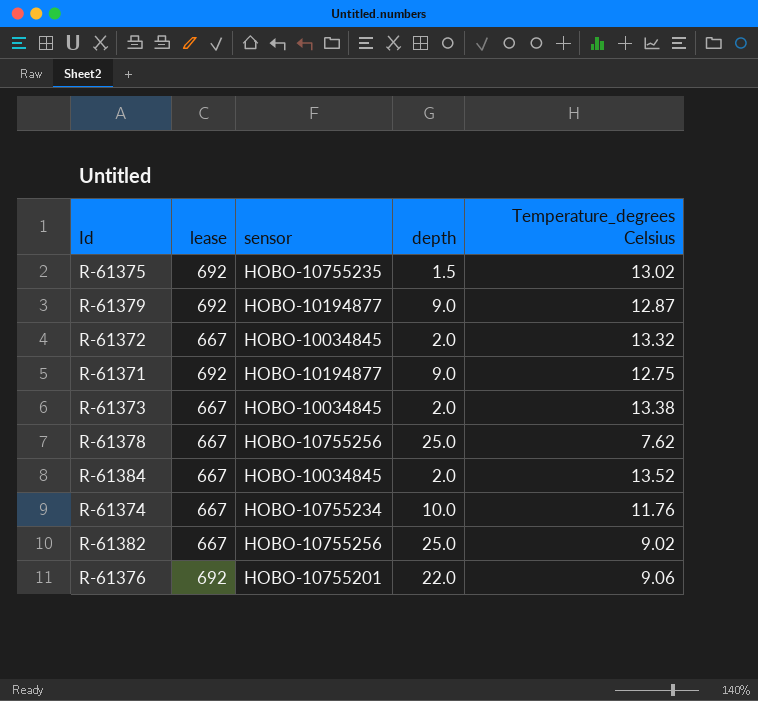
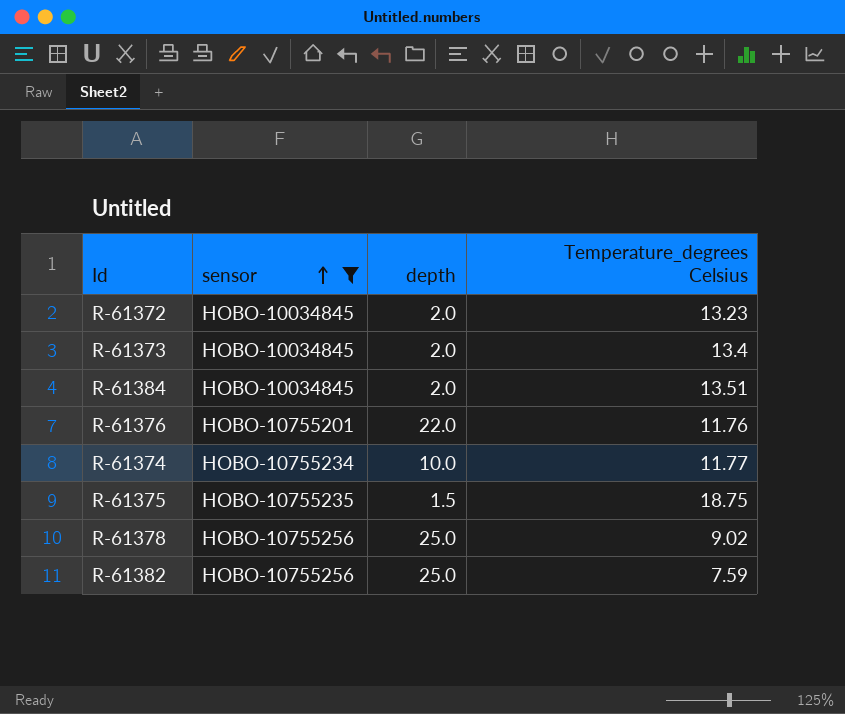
filter: none -> sensor != HOBO-10194877
row order: none -> sensor ascending
column lease | position: 2 -> none
R-61372 | Temperature_degrees Celsius: 13.32 -> 13.23
R-61373 | Temperature_degrees Celsius: 13.38 -> 13.4
R-61384 | Temperature_degrees Celsius: 13.52 -> 13.51
R-61376 | Temperature_degrees Celsius: 9.06 -> 11.76
R-61374 | Temperature_degrees Celsius: 11.76 -> 11.77
R-61375 | Temperature_degrees Celsius: 13.02 -> 18.75
R-61378 | Temperature_degrees Celsius: 7.62 -> 9.02
R-61382 | Temperature_degrees Celsius: 9.02 -> 7.59

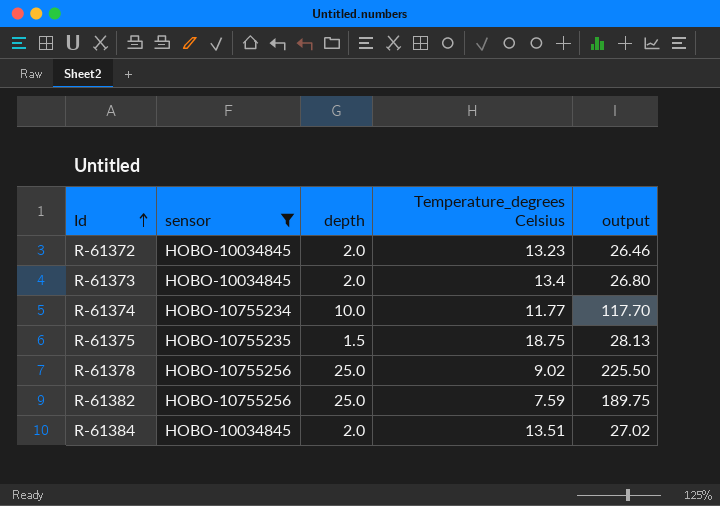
row order: sensor ascending -> Id ascending
column output | formula: none -> [depth] * [Temperature_degrees Celsius]
row R-61376: HOBO-10755201 | 22.0 | 11.76 -> none

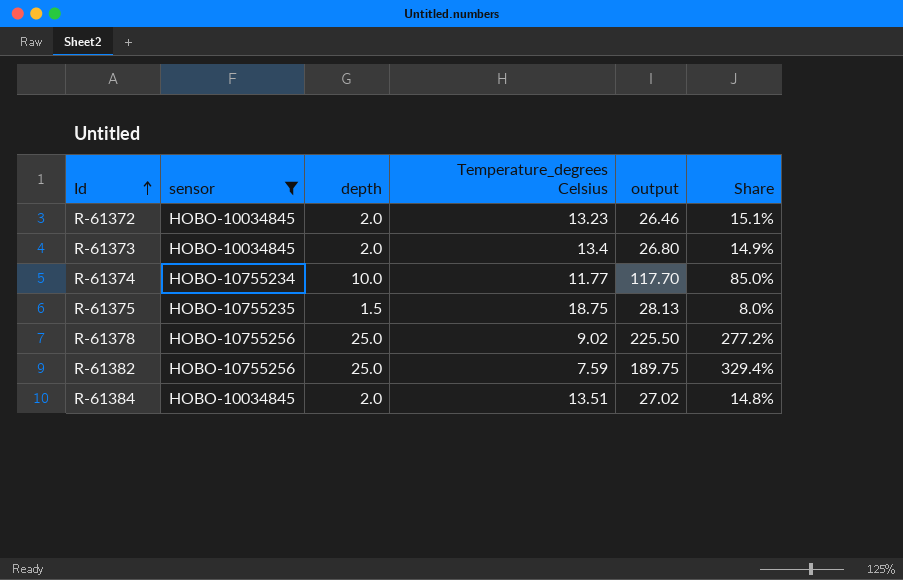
column Share | formula: none -> [depth] / [Temperature_degrees Celsius]

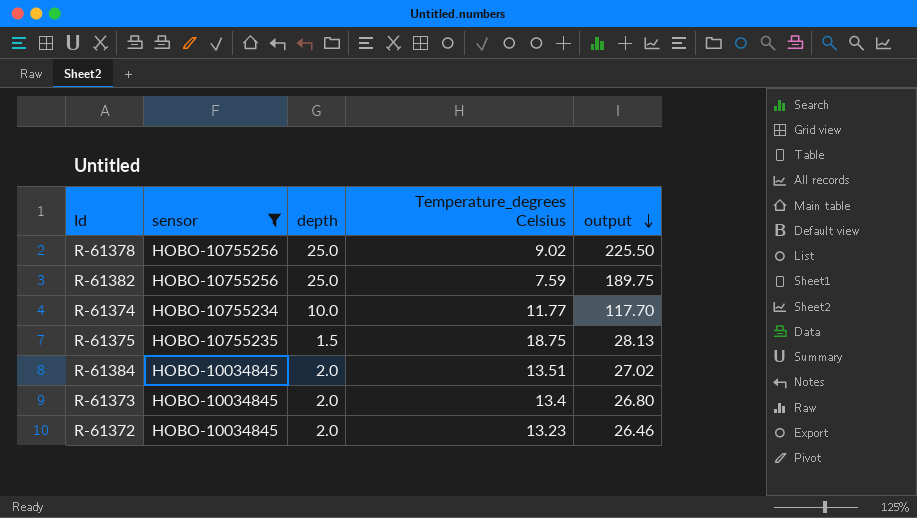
row order: Id ascending -> output descending
column Share | formula: [depth] / [Temperature_degrees Celsius] -> none

